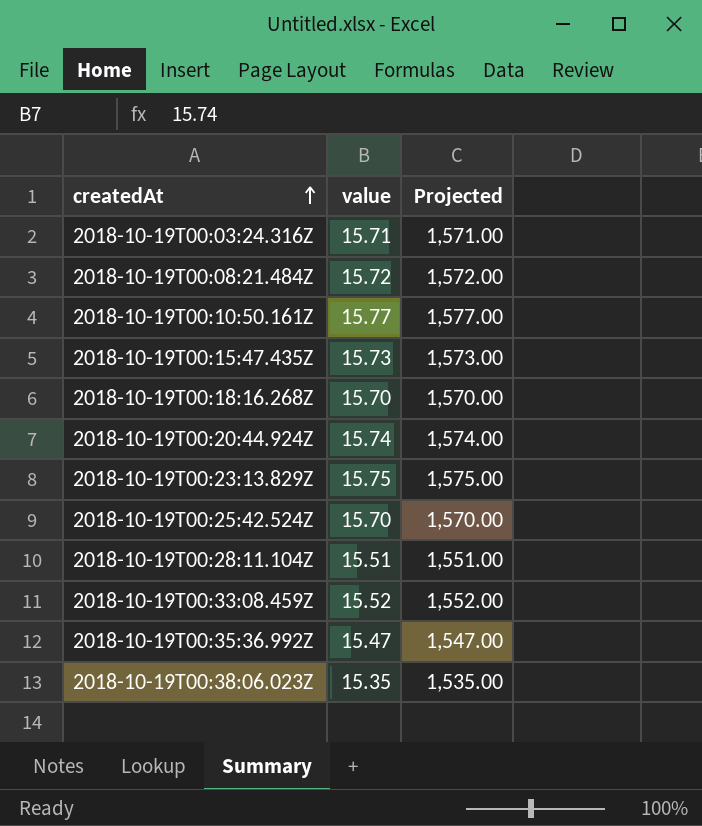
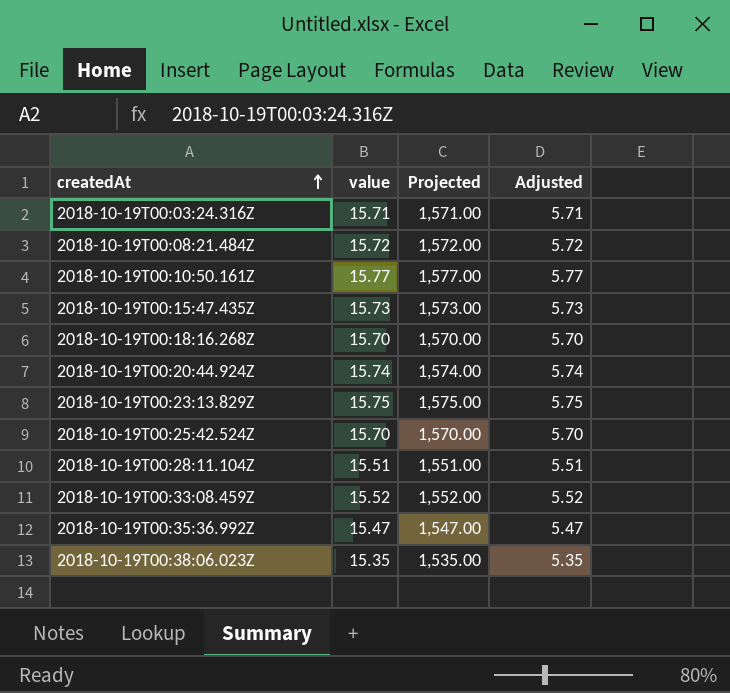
column Adjusted | formula: none -> [value] - 10

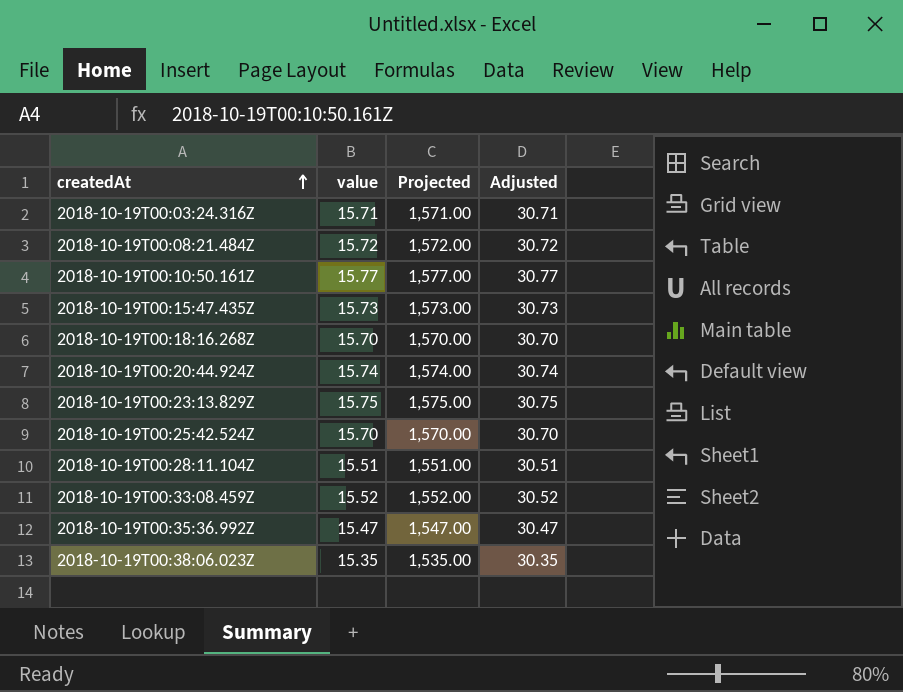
column Adjusted | formula: [value] - 10 -> [value] + 15

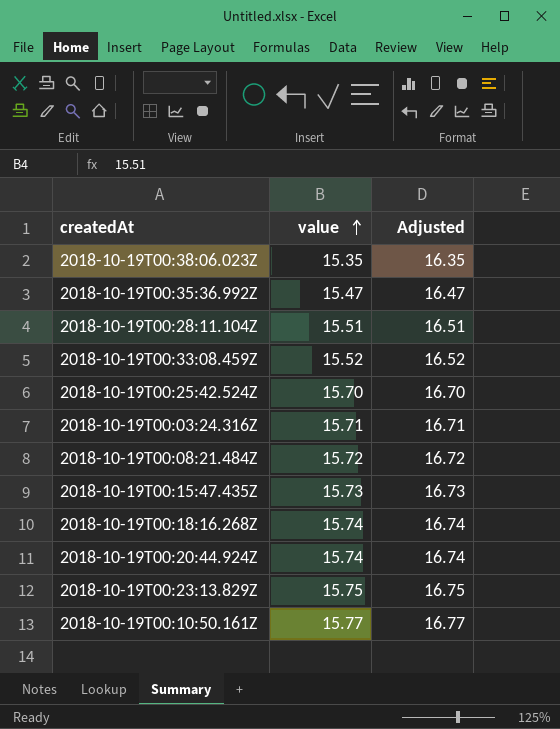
row order: createdAt ascending -> value ascending
column Projected | formula: [value] * 100 -> none
column Adjusted | formula: [value] + 15 -> [value] + 1
2018-10-19T00:18:16.268Z | value: 15.70 -> 15.74

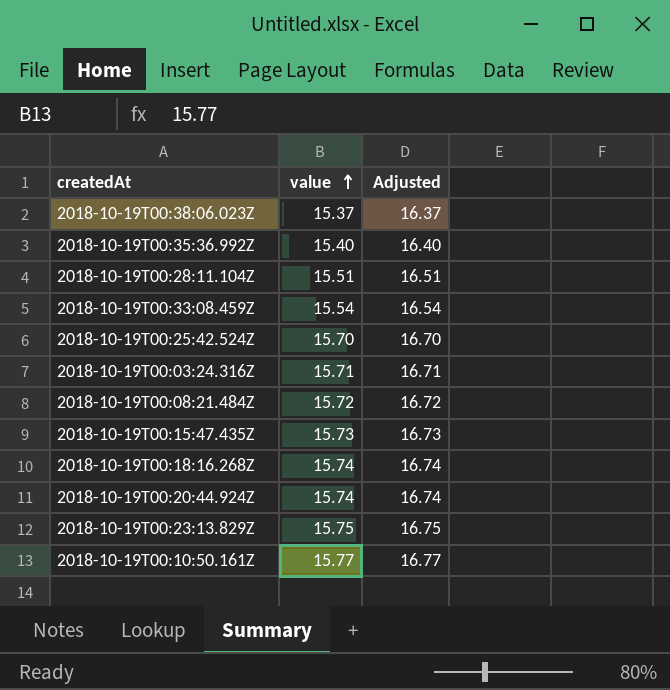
2018-10-19T00:38:06.023Z | value: 15.35 -> 15.37
2018-10-19T00:38:06.023Z | Adjusted: 16.35 -> 16.37
2018-10-19T00:35:36.992Z | value: 15.47 -> 15.40
2018-10-19T00:35:36.992Z | Adjusted: 16.47 -> 16.40
2018-10-19T00:33:08.459Z | value: 15.52 -> 15.54
2018-10-19T00:33:08.459Z | Adjusted: 16.52 -> 16.54

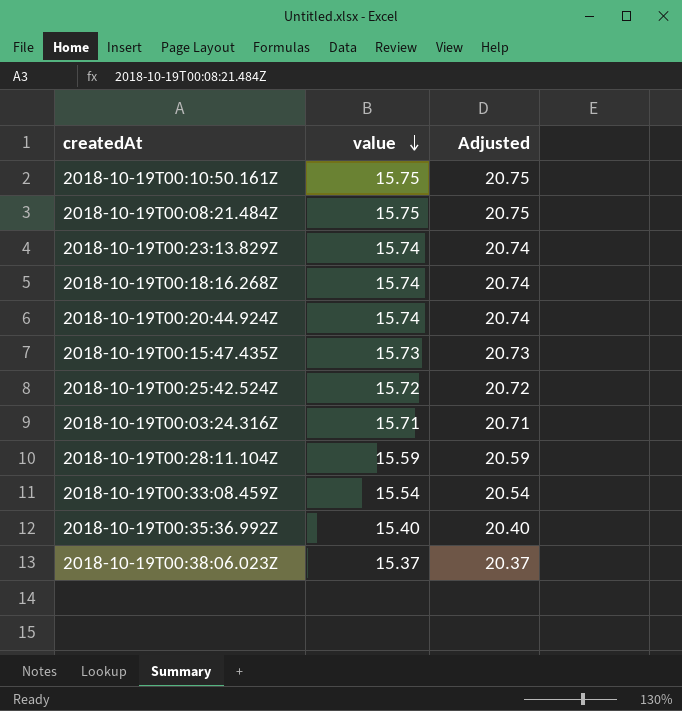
row order: value ascending -> value descending
column Adjusted | formula: [value] + 1 -> [value] + 5
2018-10-19T00:10:50.161Z | value: 15.77 -> 15.75
2018-10-19T00:08:21.484Z | value: 15.72 -> 15.75
2018-10-19T00:23:13.829Z | value: 15.75 -> 15.74
2018-10-19T00:25:42.524Z | value: 15.70 -> 15.72
2018-10-19T00:28:11.104Z | value: 15.51 -> 15.59

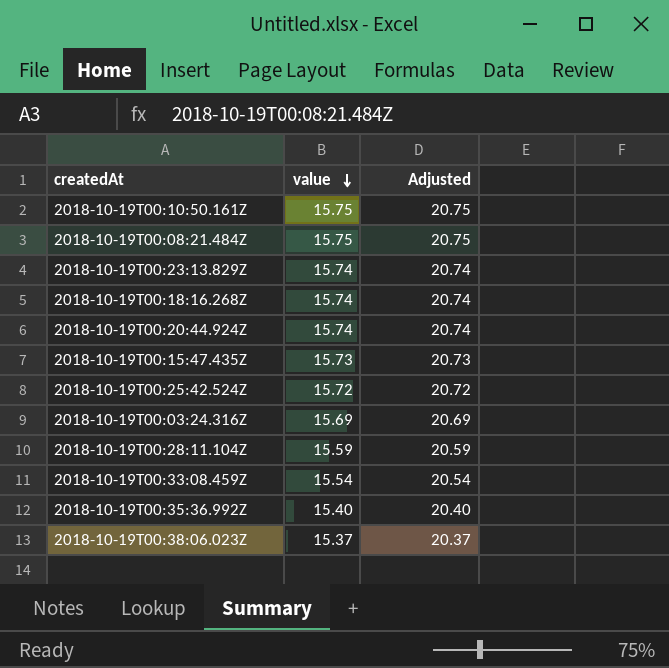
2018-10-19T00:03:24.316Z | value: 15.71 -> 15.69
2018-10-19T00:03:24.316Z | Adjusted: 20.71 -> 20.69

